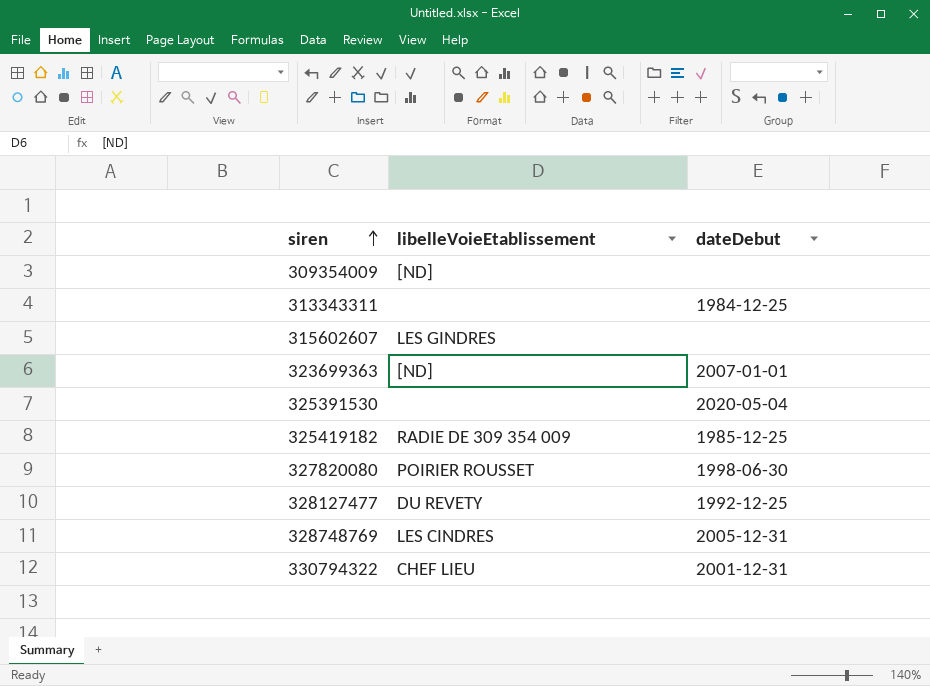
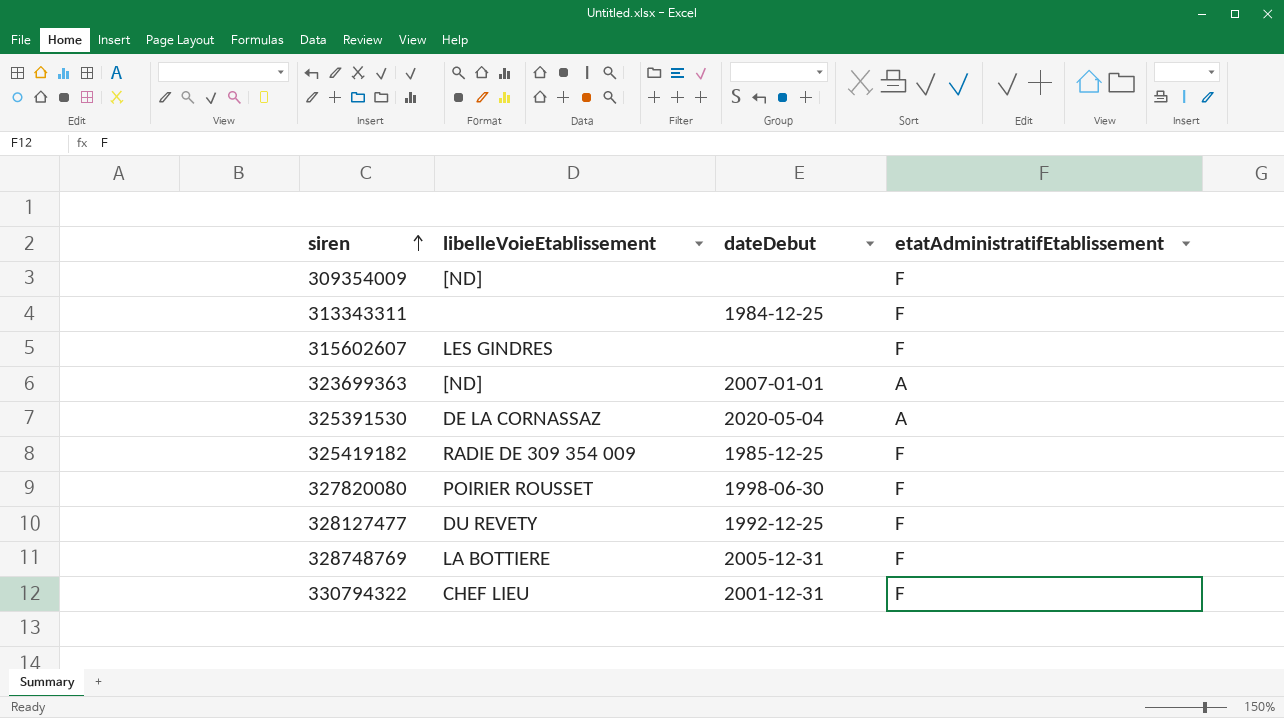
column etatAdministratifEtablissement | position: none -> 4
325391530 | libelleVoieEtablissement: none -> DE LA CORNASSAZ
328748769 | libelleVoieEtablissement: LES CINDRES -> LA BOTTIERE

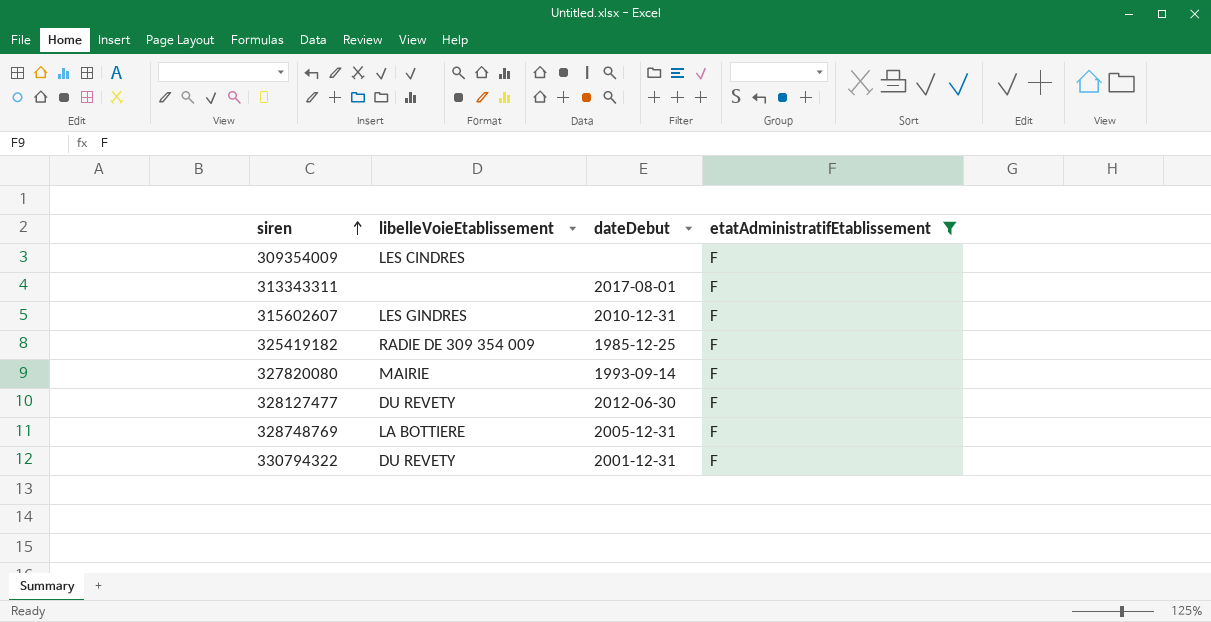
filter: none -> etatAdministratifEtablissement = F
309354009 | libelleVoieEtablissement: [ND] -> LES CINDRES
313343311 | dateDebut: 1984-12-25 -> 2017-08-01
315602607 | dateDebut: none -> 2010-12-31
327820080 | libelleVoieEtablissement: POIRIER ROUSSET -> MAIRIE
327820080 | dateDebut: 1998-06-30 -> 1993-09-14
328127477 | dateDebut: 1992-12-25 -> 2012-06-30
330794322 | libelleVoieEtablissement: CHEF LIEU -> DU REVETY

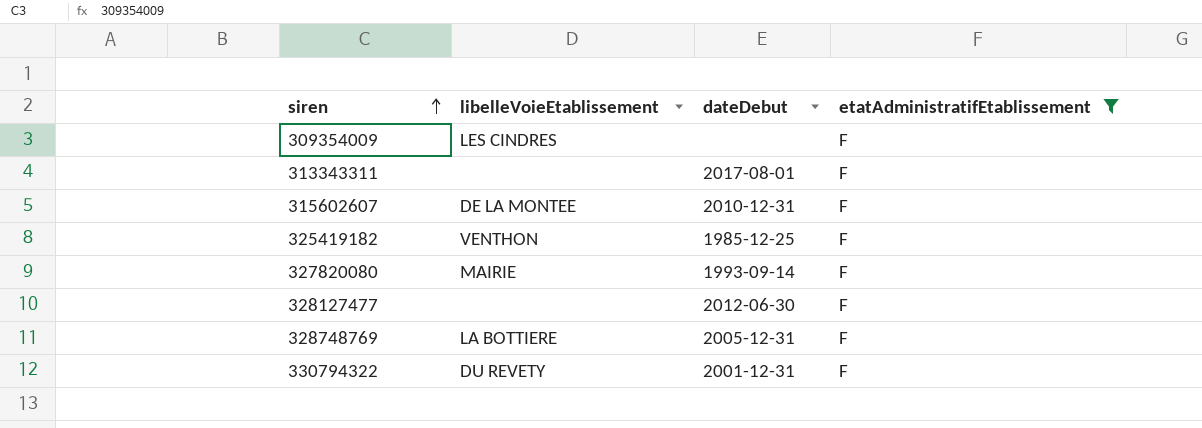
315602607 | libelleVoieEtablissement: LES GINDRES -> DE LA MONTEE
325419182 | libelleVoieEtablissement: RADIE DE 309 354 009 -> VENTHON
328127477 | libelleVoieEtablissement: DU REVETY -> none

